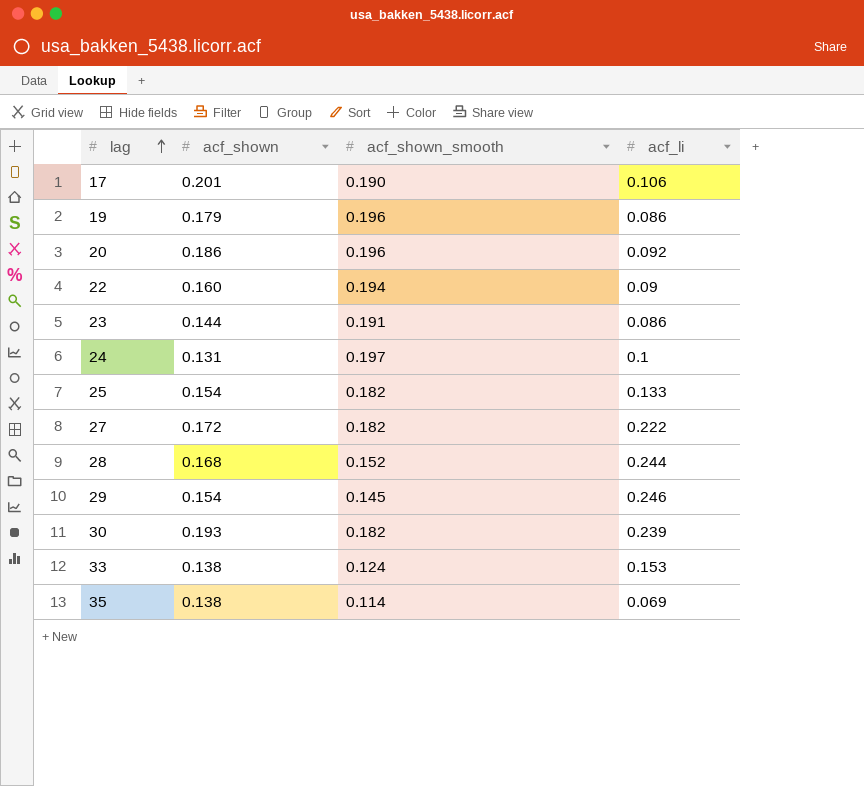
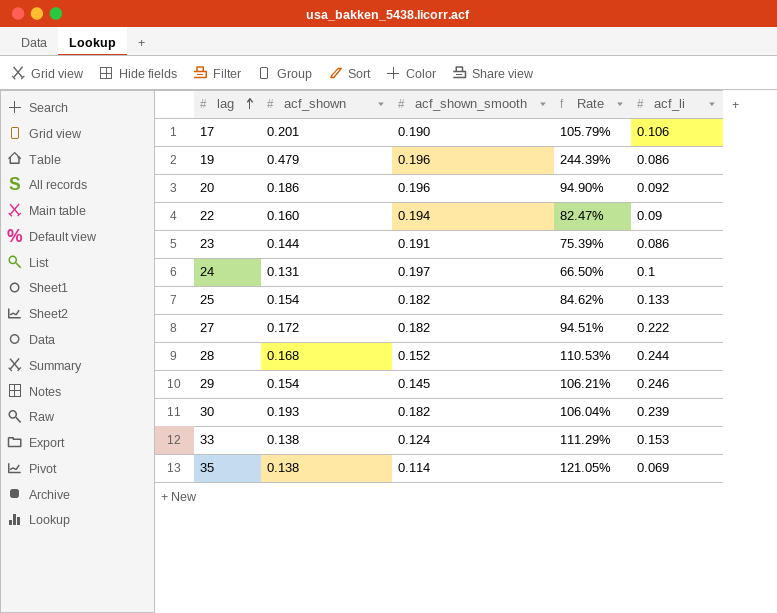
column Rate | formula: none -> [acf_shown] / [acf_shown_smooth]
19 | acf_shown: 0.179 -> 0.479

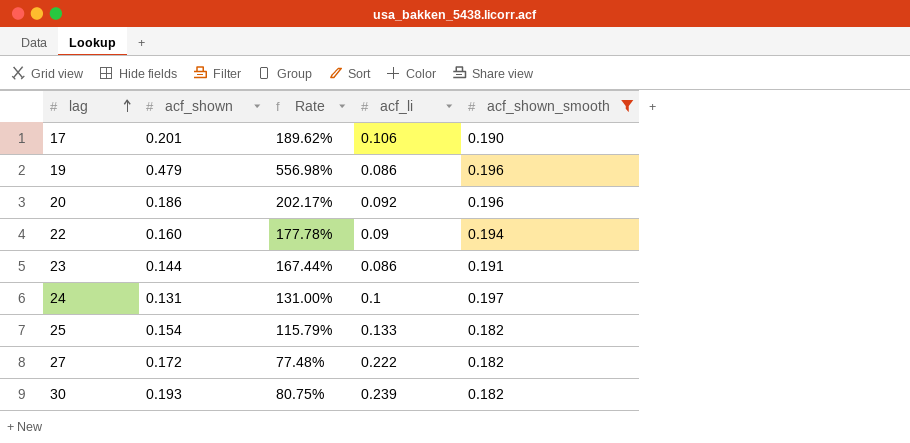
filter: none -> acf_shown_smooth >= 0.182
column Rate | formula: [acf_shown] / [acf_shown_smooth] -> [acf_shown] / [acf_li]
column acf_shown_smooth | position: 3 -> 5

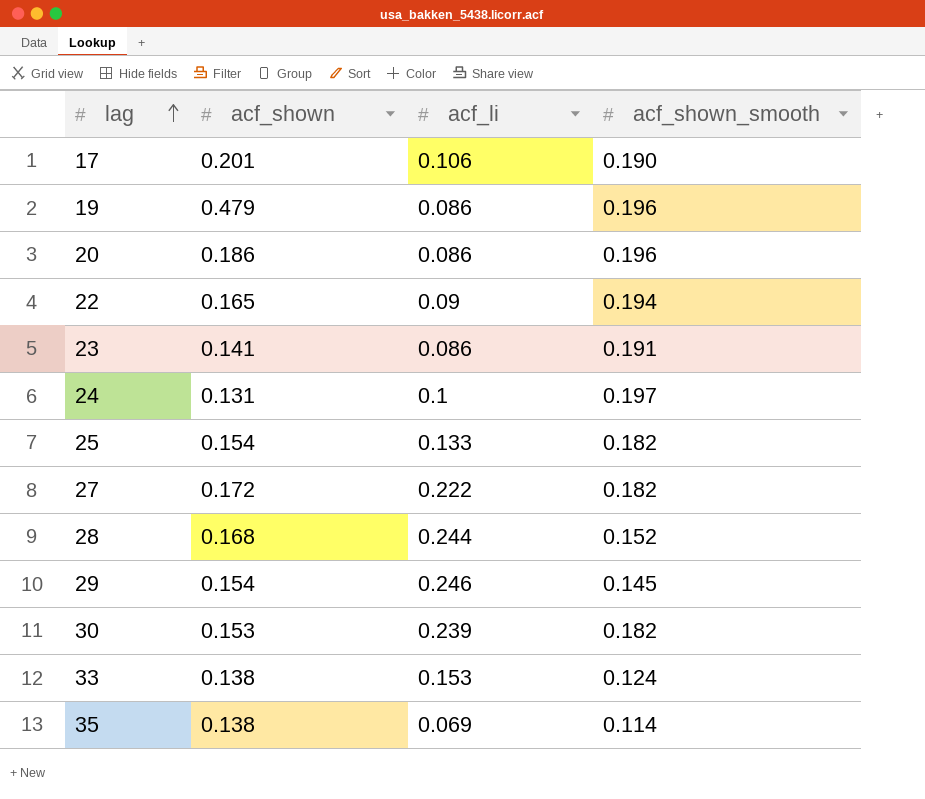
filter: acf_shown_smooth >= 0.182 -> none
column Rate | formula: [acf_shown] / [acf_li] -> none
20 | acf_li: 0.092 -> 0.086
22 | acf_shown: 0.160 -> 0.165
23 | acf_shown: 0.144 -> 0.141
30 | acf_shown: 0.193 -> 0.153

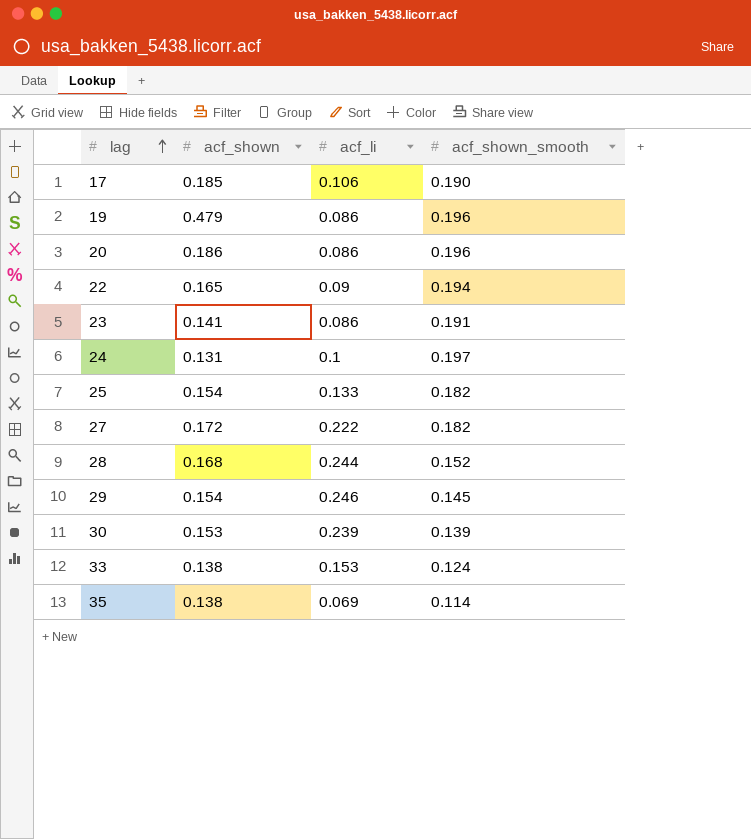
17 | acf_shown: 0.201 -> 0.185
30 | acf_shown_smooth: 0.182 -> 0.139

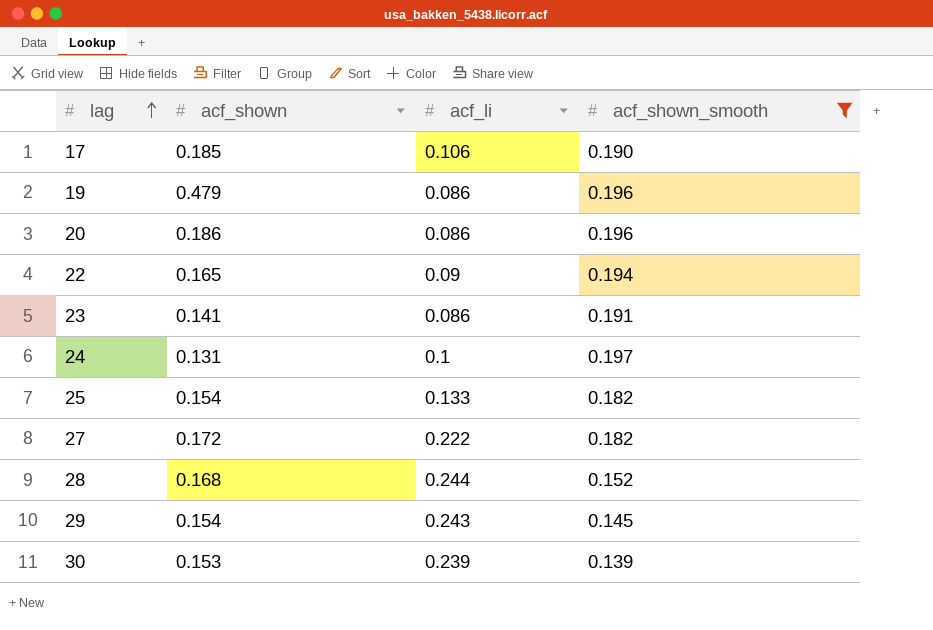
filter: none -> acf_shown_smooth >= 0.139
29 | acf_li: 0.246 -> 0.243

